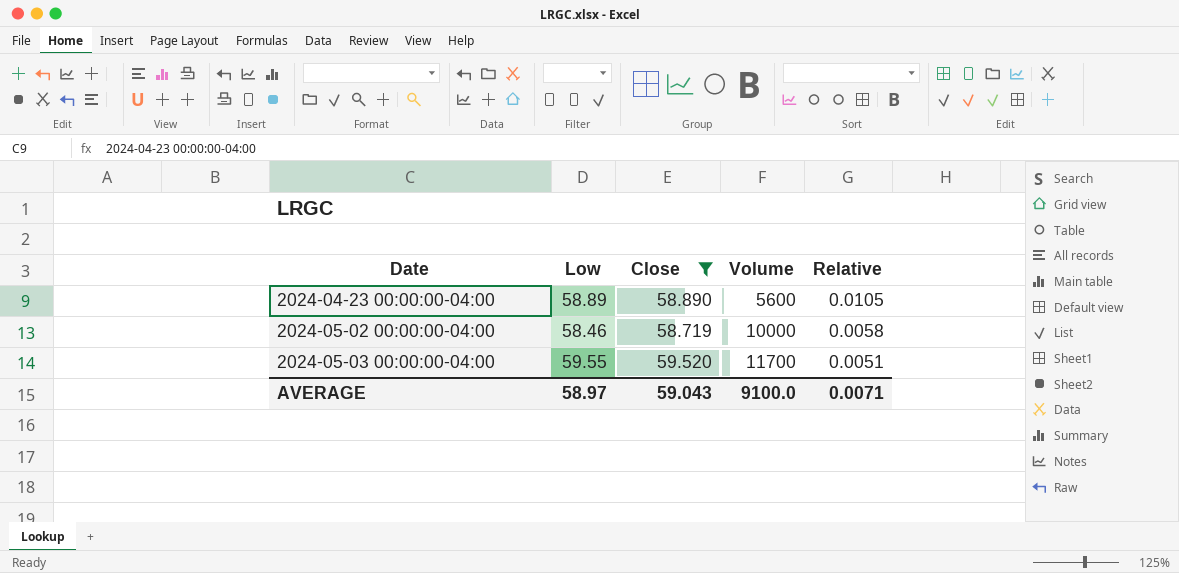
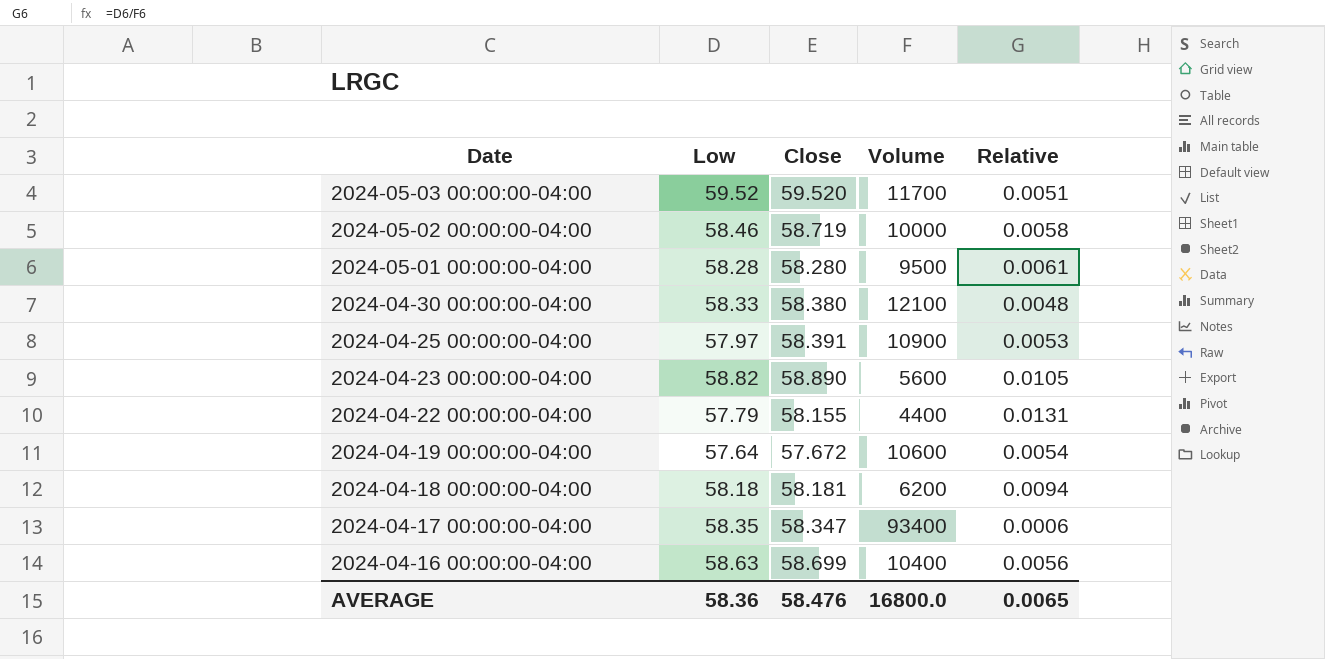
filter: Close >= 58.719 -> none
row order: Date ascending -> Date descending
2024-05-03 00:00:00-04:00 | Low: 59.55 -> 59.52
2024-04-23 00:00:00-04:00 | Low: 58.89 -> 58.82
AVERAGE | Low: 58.97 -> 58.36
AVERAGE | Close: 59.043 -> 58.476
AVERAGE | Volume: 9100.0 -> 16800.0
AVERAGE | Relative: 0.0071 -> 0.0065

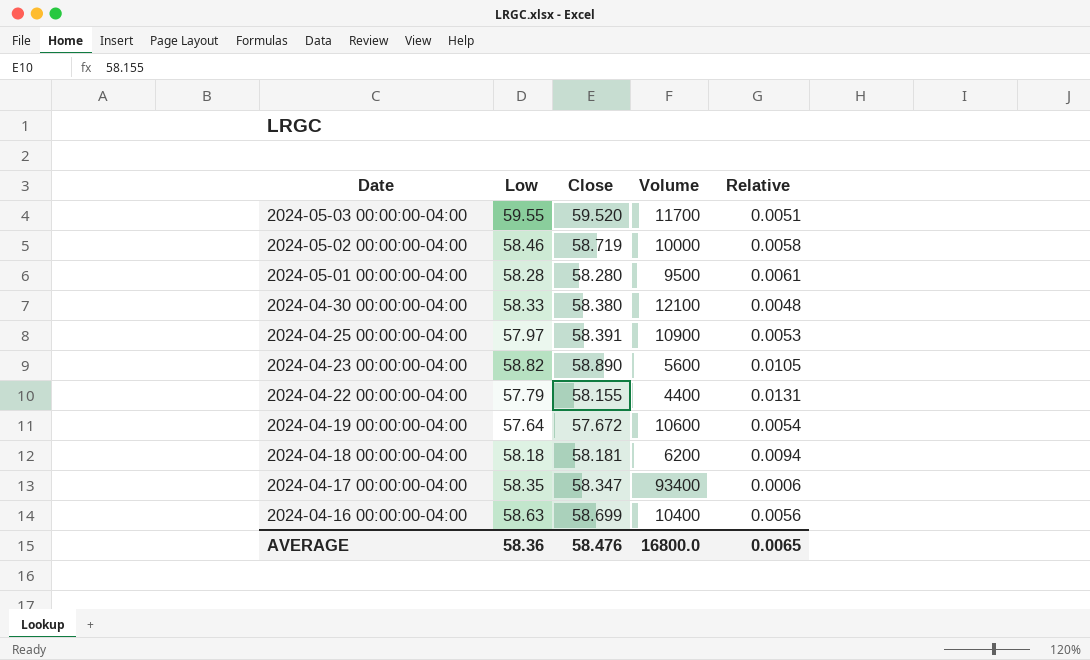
2024-05-03 00:00:00-04:00 | Low: 59.52 -> 59.55

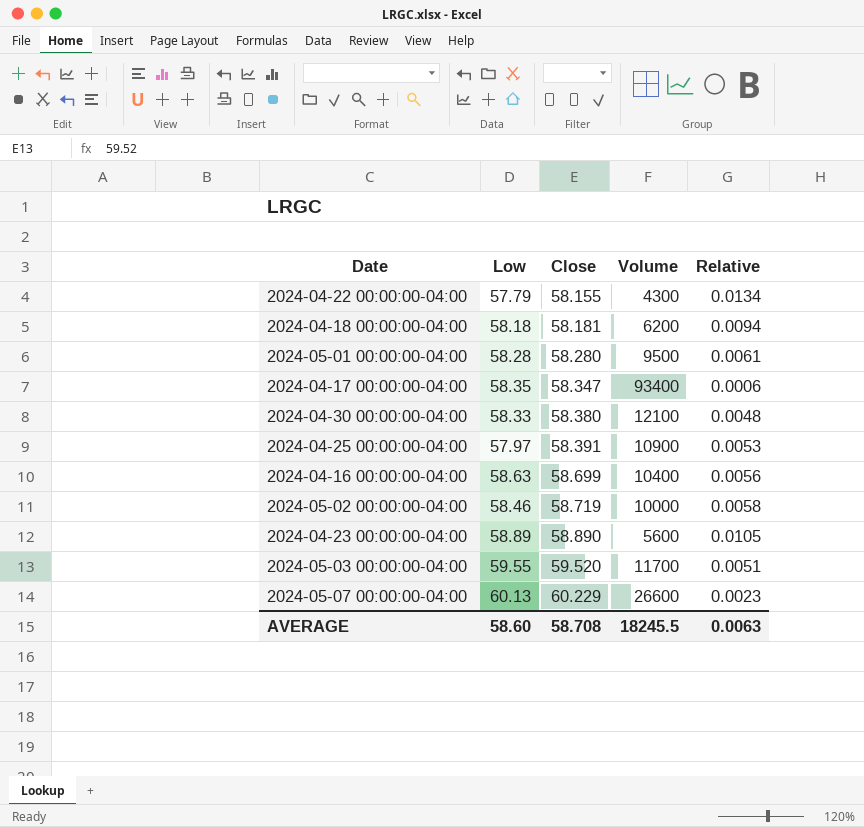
row order: Date descending -> Close ascending
row 2024-04-19 00:00:00-04:00: 57.64 | 57.672 | 10600 | 0.0054 -> none
2024-04-22 00:00:00-04:00 | Volume: 4400 -> 4300
2024-04-22 00:00:00-04:00 | Relative: 0.0131 -> 0.0134
2024-04-23 00:00:00-04:00 | Low: 58.82 -> 58.89
row 2024-05-07 00:00:00-04:00: none -> 60.13 | 60.229 | 26600 | 0.0023
AVERAGE | Low: 58.36 -> 58.60
AVERAGE | Close: 58.476 -> 58.708
AVERAGE | Volume: 16800.0 -> 18245.5
AVERAGE | Relative: 0.0065 -> 0.0063

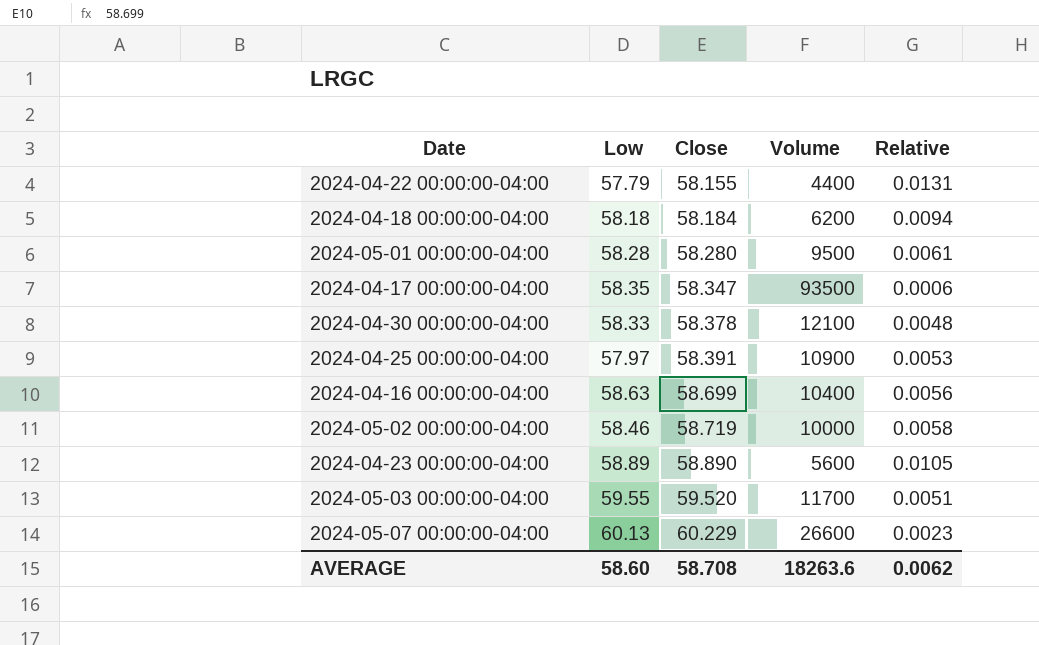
2024-04-22 00:00:00-04:00 | Volume: 4300 -> 4400
2024-04-22 00:00:00-04:00 | Relative: 0.0134 -> 0.0131
2024-04-18 00:00:00-04:00 | Close: 58.181 -> 58.184
2024-04-17 00:00:00-04:00 | Volume: 93400 -> 93500
2024-04-30 00:00:00-04:00 | Close: 58.380 -> 58.378
AVERAGE | Volume: 18245.5 -> 18263.6
AVERAGE | Relative: 0.0063 -> 0.0062

